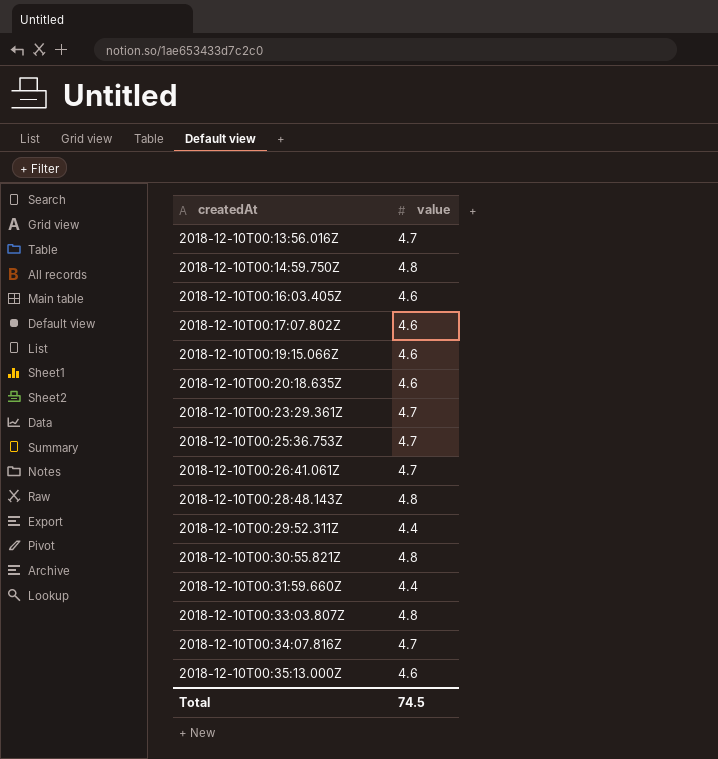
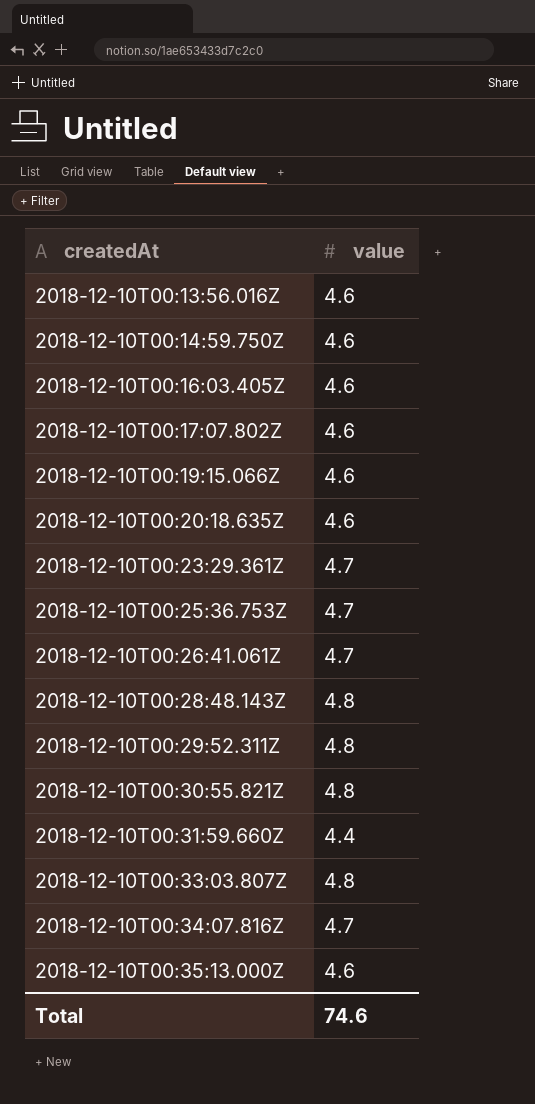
2018-12-10T00:13:56.016Z | value: 4.7 -> 4.6
2018-12-10T00:14:59.750Z | value: 4.8 -> 4.6
2018-12-10T00:29:52.311Z | value: 4.4 -> 4.8
Total | value: 74.5 -> 74.6

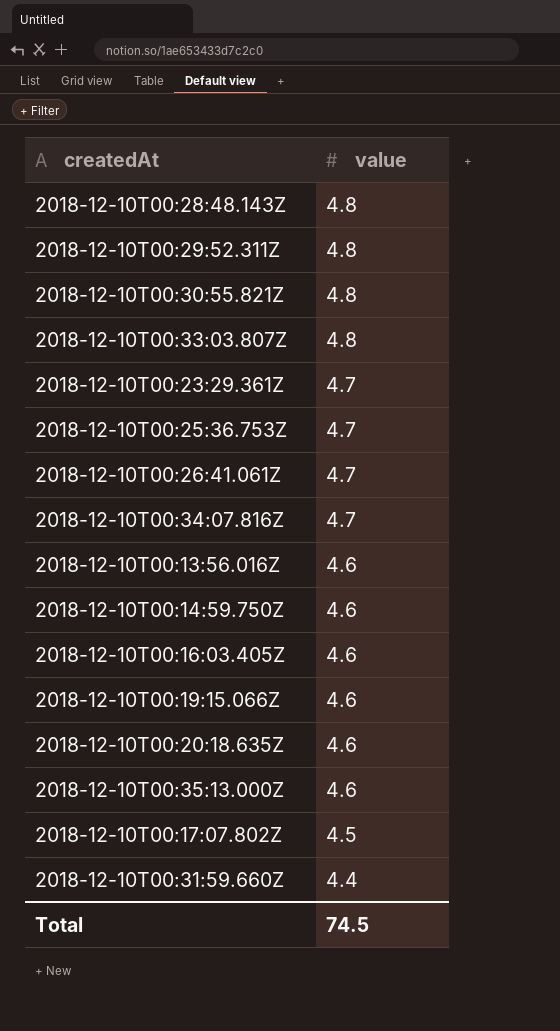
row order: createdAt ascending -> value descending
2018-12-10T00:17:07.802Z | value: 4.6 -> 4.5
Total | value: 74.6 -> 74.5

